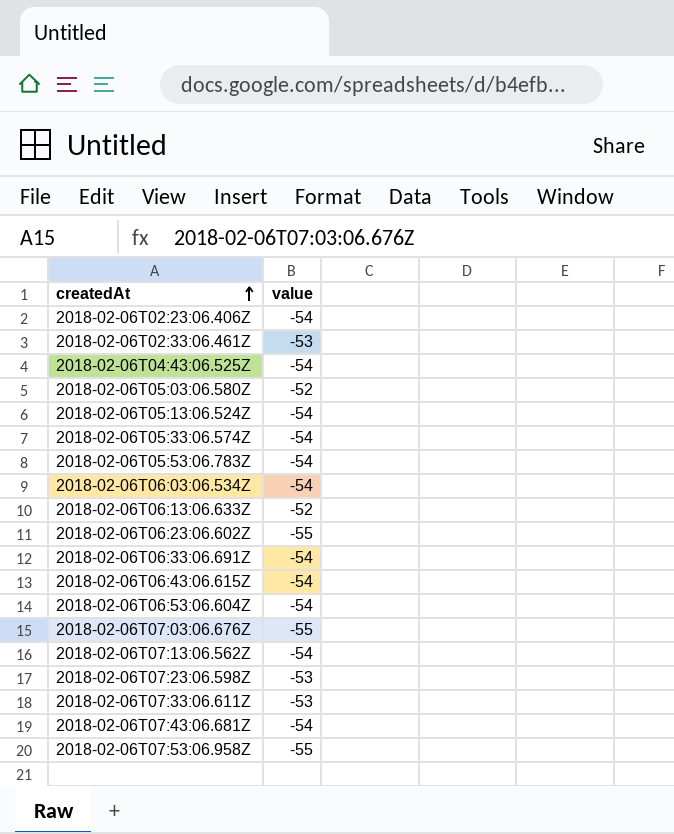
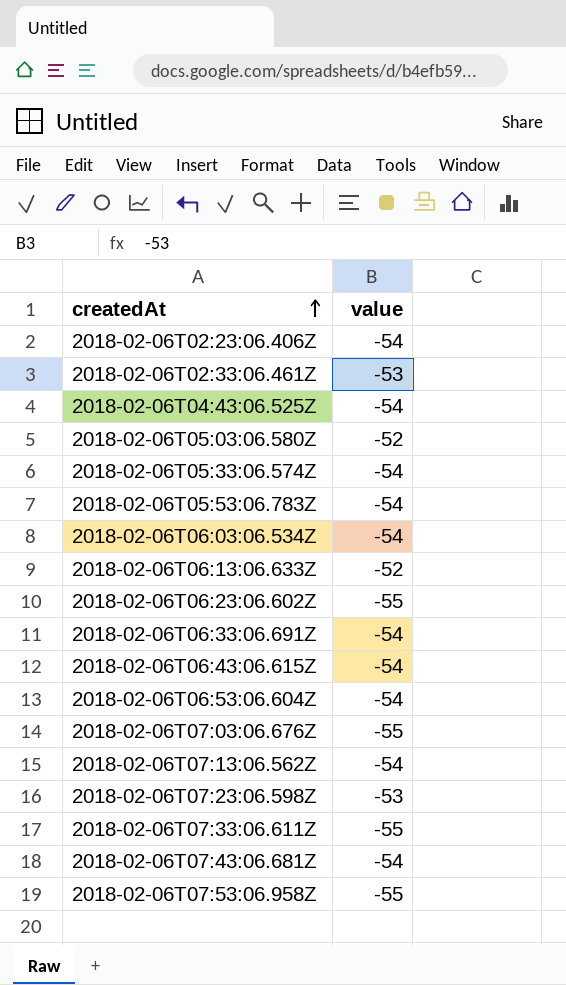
row 2018-02-06T05:13:06.524Z: -54 -> none
2018-02-06T07:33:06.611Z | value: -53 -> -55

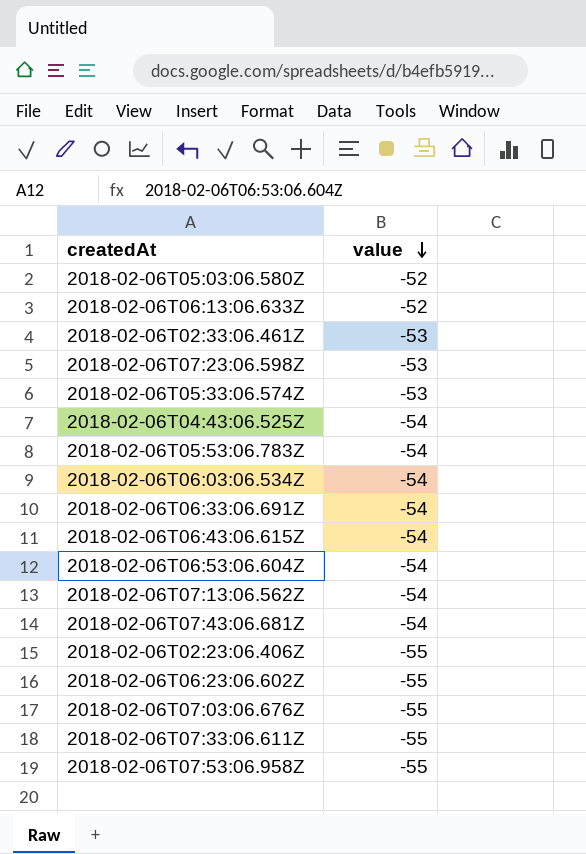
row order: createdAt ascending -> value descending
2018-02-06T05:33:06.574Z | value: -54 -> -53
2018-02-06T02:23:06.406Z | value: -54 -> -55

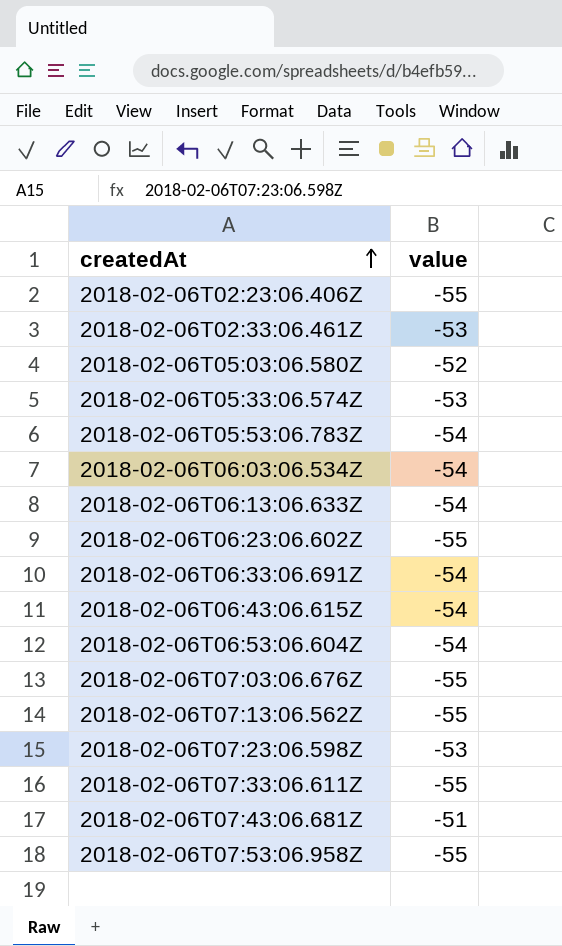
row order: value descending -> createdAt ascending
row 2018-02-06T04:43:06.525Z: -54 -> none
2018-02-06T06:13:06.633Z | value: -52 -> -54
2018-02-06T07:13:06.562Z | value: -54 -> -55
2018-02-06T07:43:06.681Z | value: -54 -> -51

